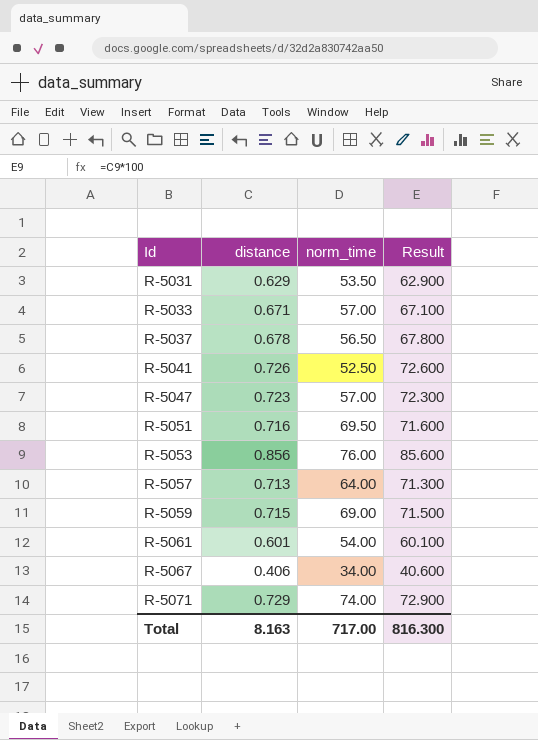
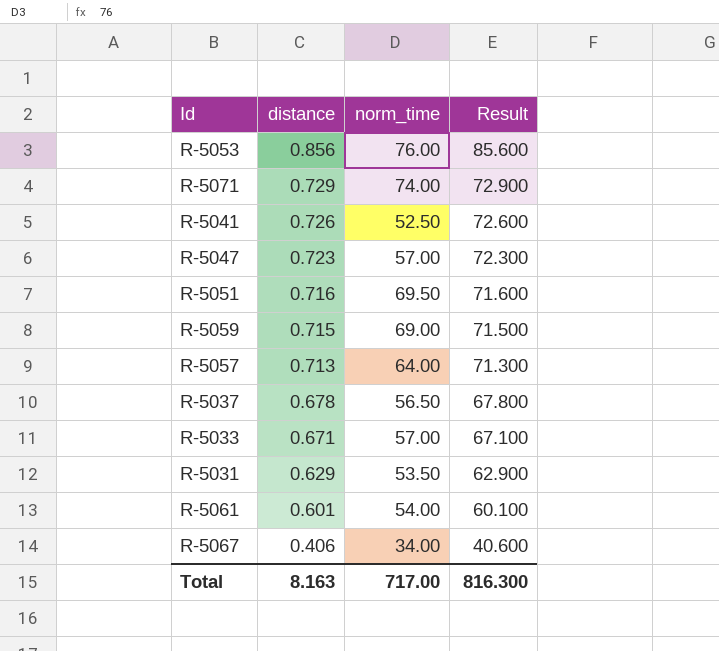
row order: Id ascending -> distance descending

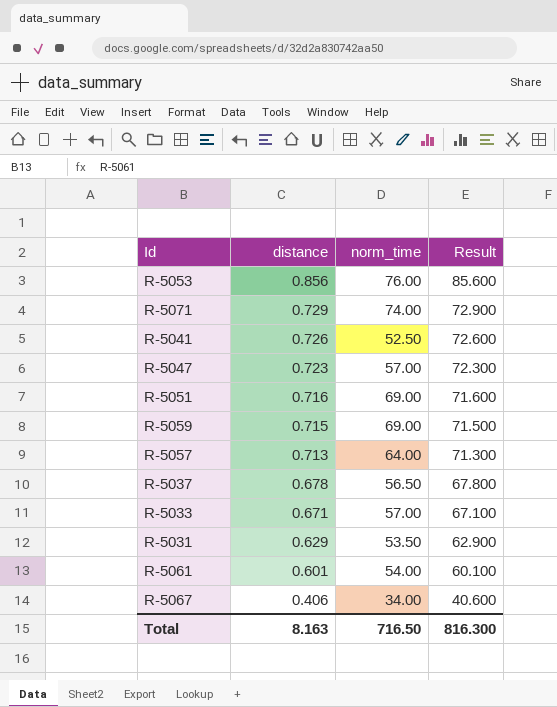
R-5051 | norm_time: 69.50 -> 69.00
Total | norm_time: 717.00 -> 716.50

